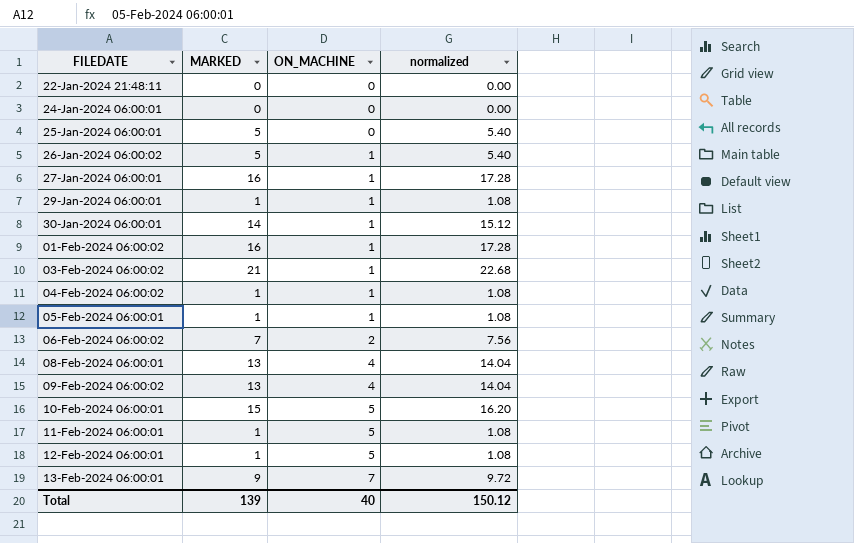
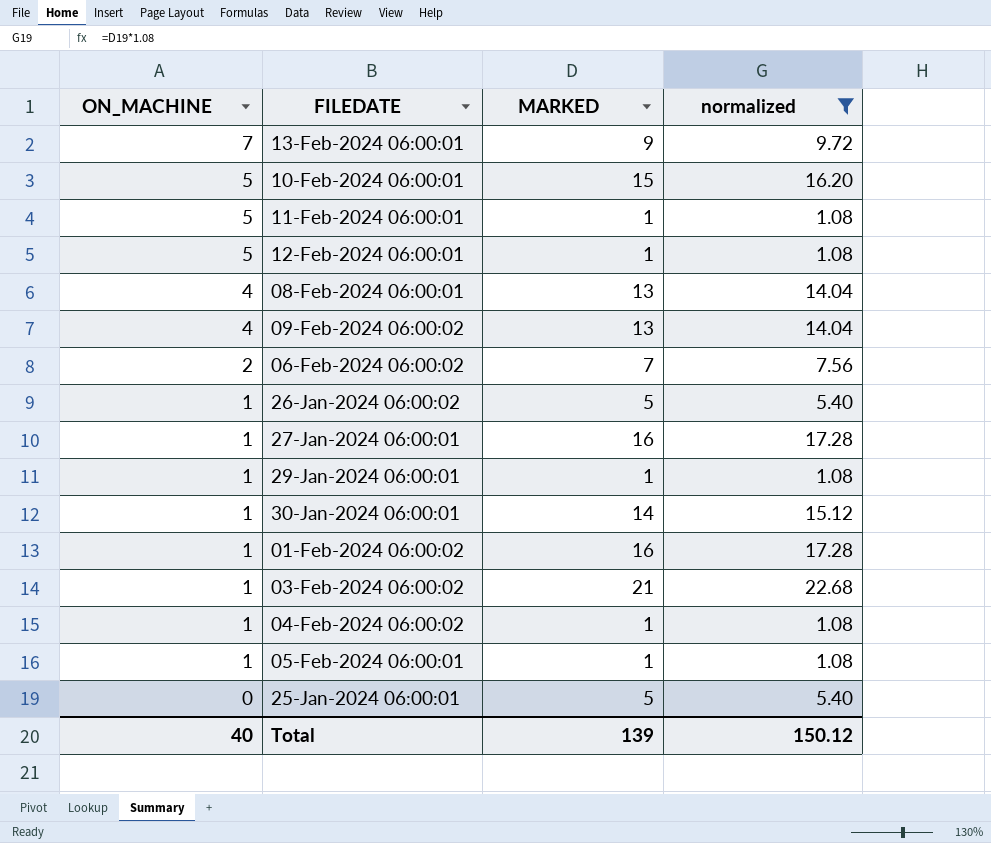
filter: none -> normalized != 0.00
row order: FILEDATE ascending -> ON_MACHINE descending
column ON_MACHINE | position: 3 -> 1

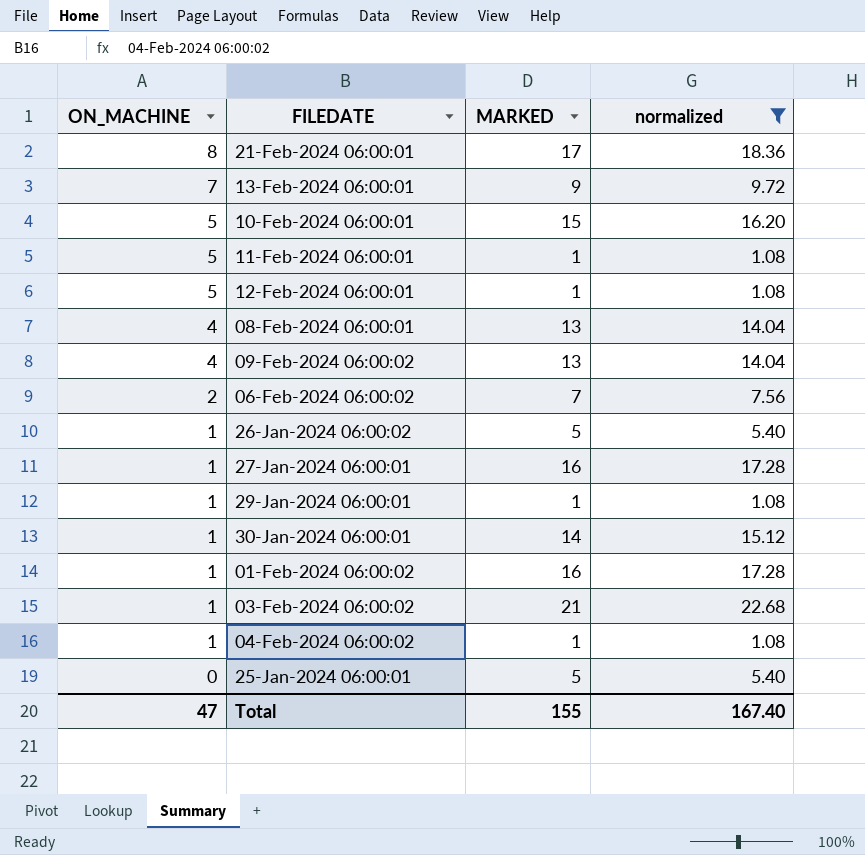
row 05-Feb-2024 06:00:01: 1 | 1 | 1.08 -> none
row 21-Feb-2024 06:00:01: none -> 8 | 17 | 18.36
Total | ON_MACHINE: 40 -> 47
Total | MARKED: 139 -> 155
Total | normalized: 150.12 -> 167.40

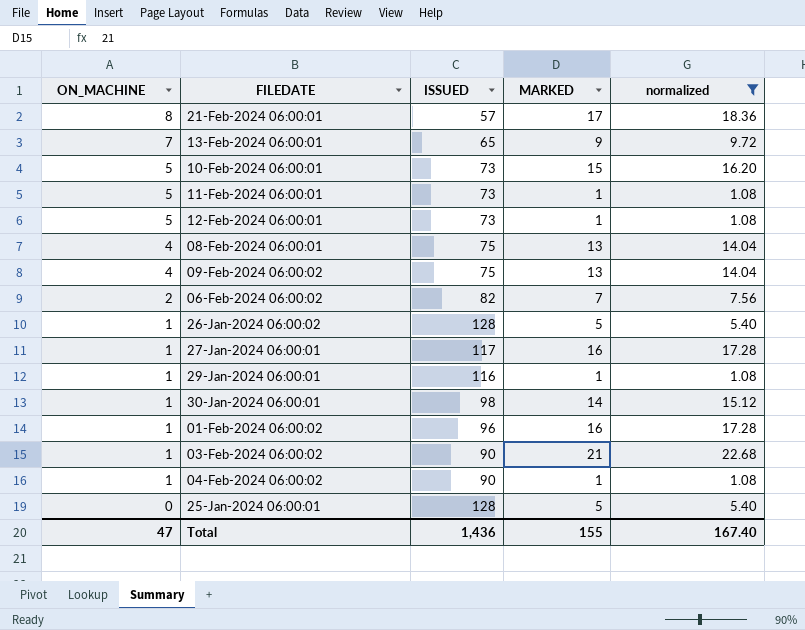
column ISSUED | position: none -> 3

